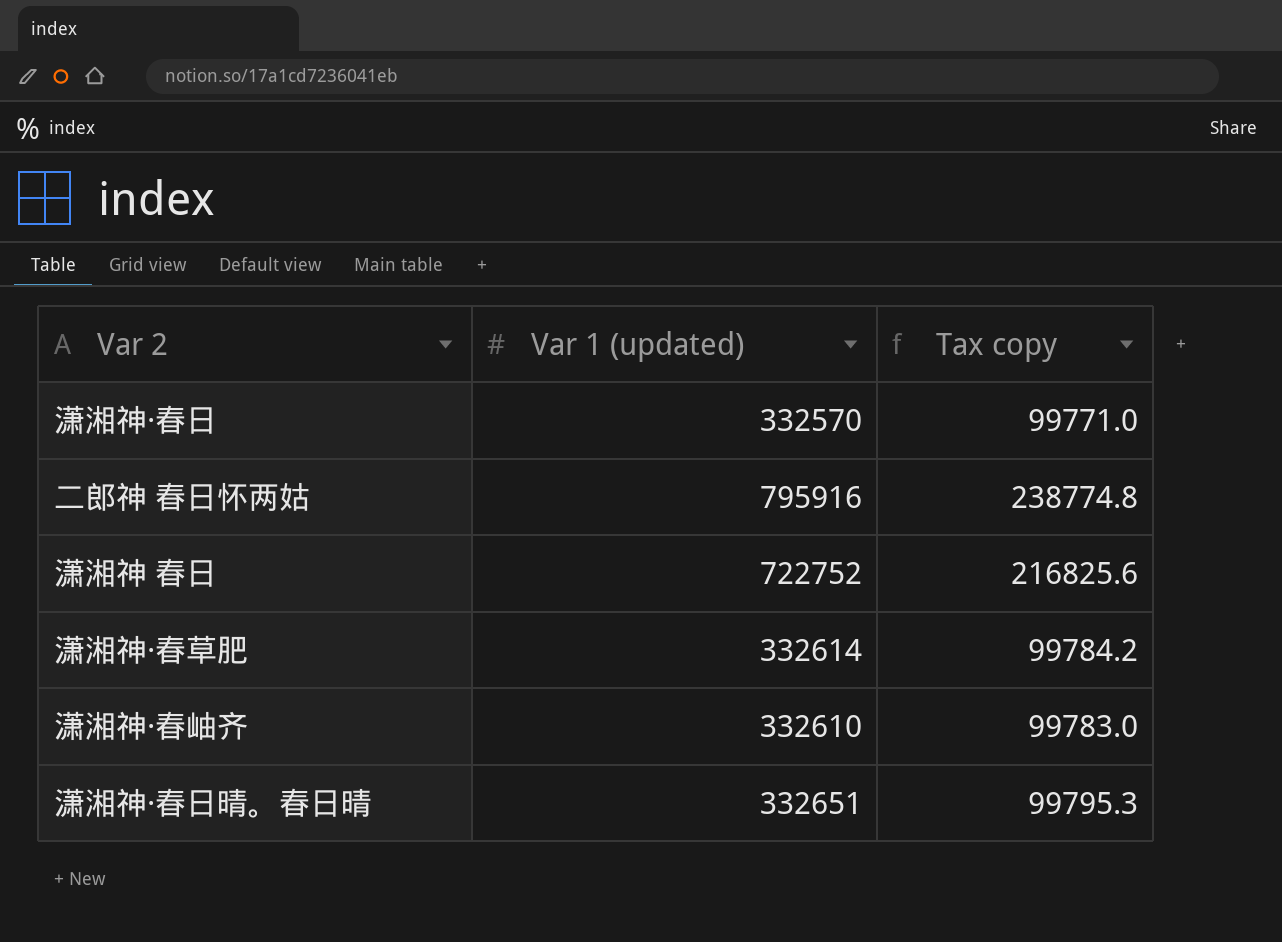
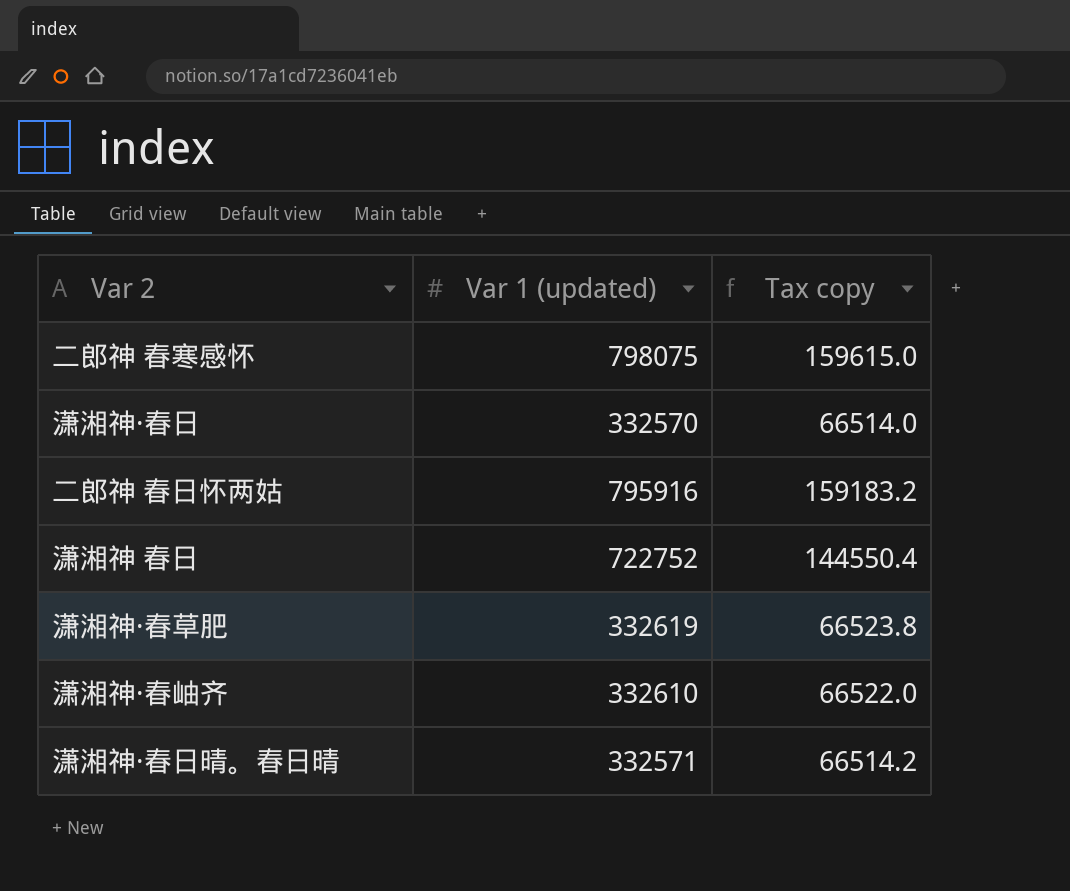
column Tax copy | formula: [Var 1 (updated)] * 0.3 -> [Var 1 (updated)] * 0.2
row 二郎神 春寒感怀: none -> 798075 | 159615.0
潇湘神·春草肥 | Var 1 (updated): 332614 -> 332619
潇湘神·春日晴。春日晴 | Var 1 (updated): 332651 -> 332571

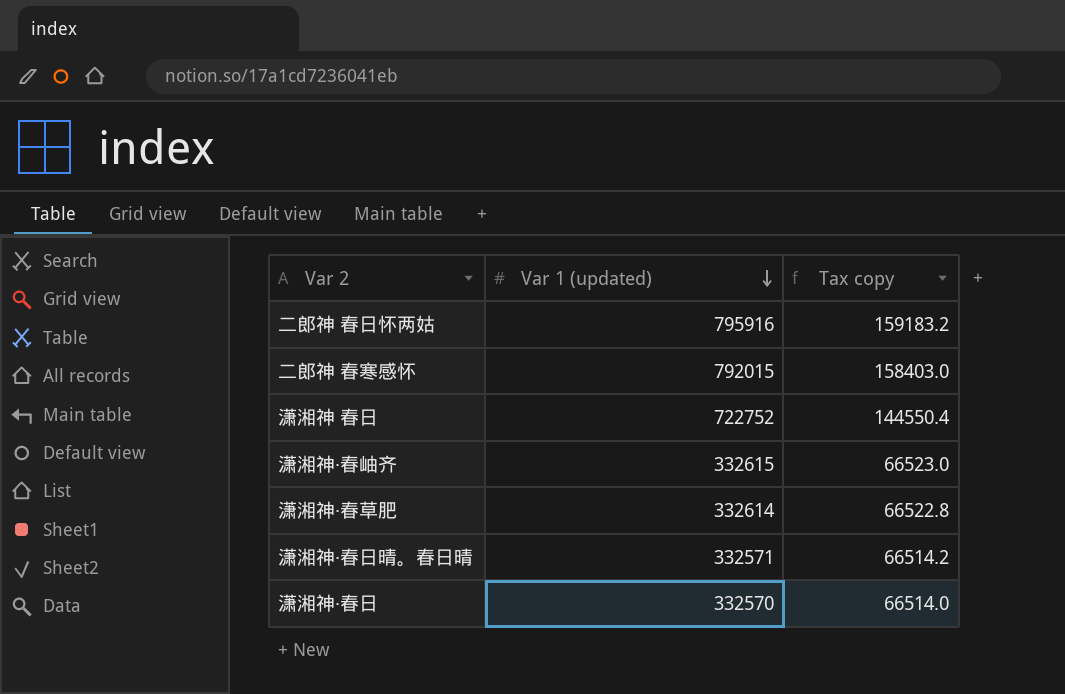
row order: none -> Var 1 (updated) descending
二郎神 春寒感怀 | Var 1 (updated): 798075 -> 792015
二郎神 春寒感怀 | Tax copy: 159615.0 -> 158403.0
潇湘神·春岫齐 | Var 1 (updated): 332610 -> 332615
潇湘神·春岫齐 | Tax copy: 66522.0 -> 66523.0
潇湘神·春草肥 | Var 1 (updated): 332619 -> 332614
潇湘神·春草肥 | Tax copy: 66523.8 -> 66522.8

